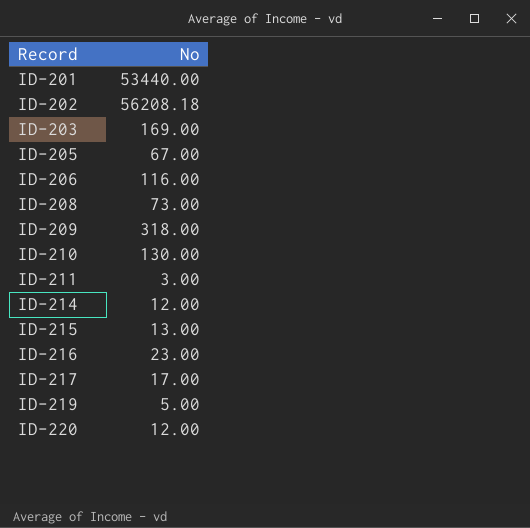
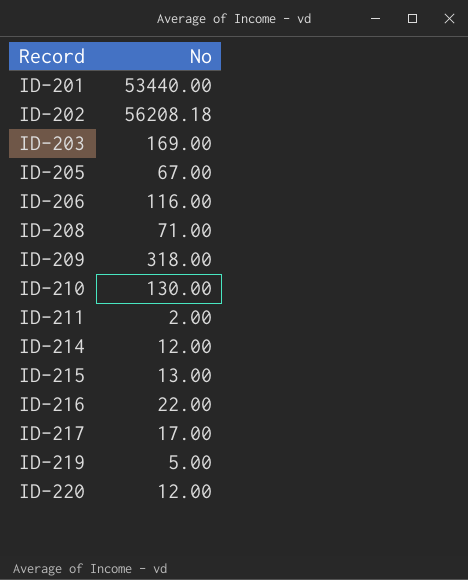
ID-208 | No: 73.00 -> 71.00
ID-211 | No: 3.00 -> 2.00
ID-216 | No: 23.00 -> 22.00

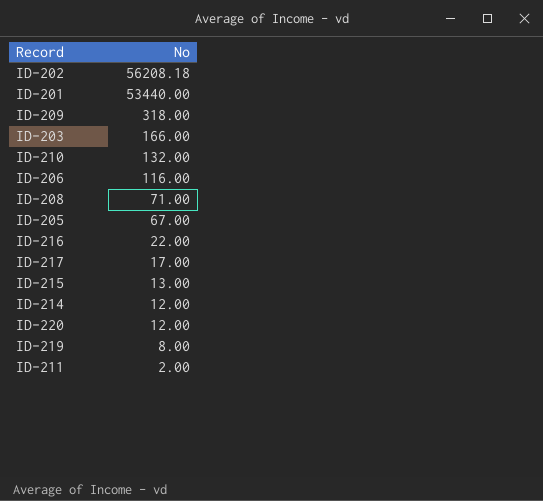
row order: Record ascending -> No descending
ID-203 | No: 169.00 -> 166.00
ID-210 | No: 130.00 -> 132.00
ID-219 | No: 5.00 -> 8.00

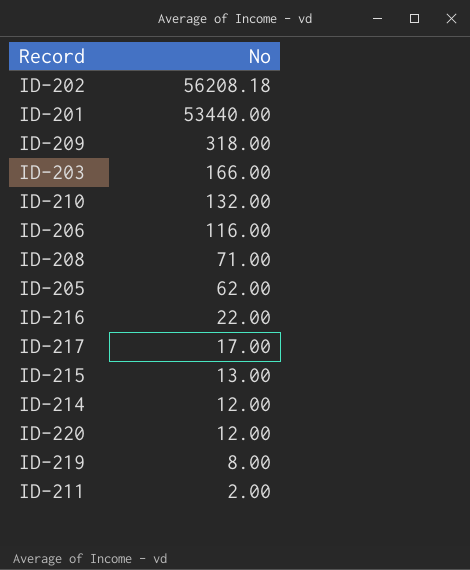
ID-205 | No: 67.00 -> 62.00

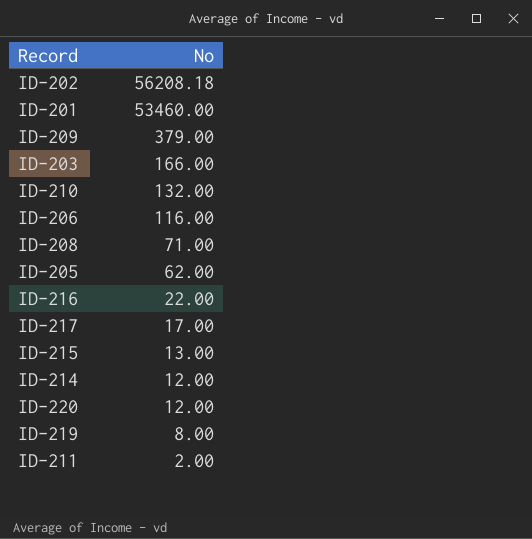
ID-201 | No: 53440.00 -> 53460.00
ID-209 | No: 318.00 -> 379.00

